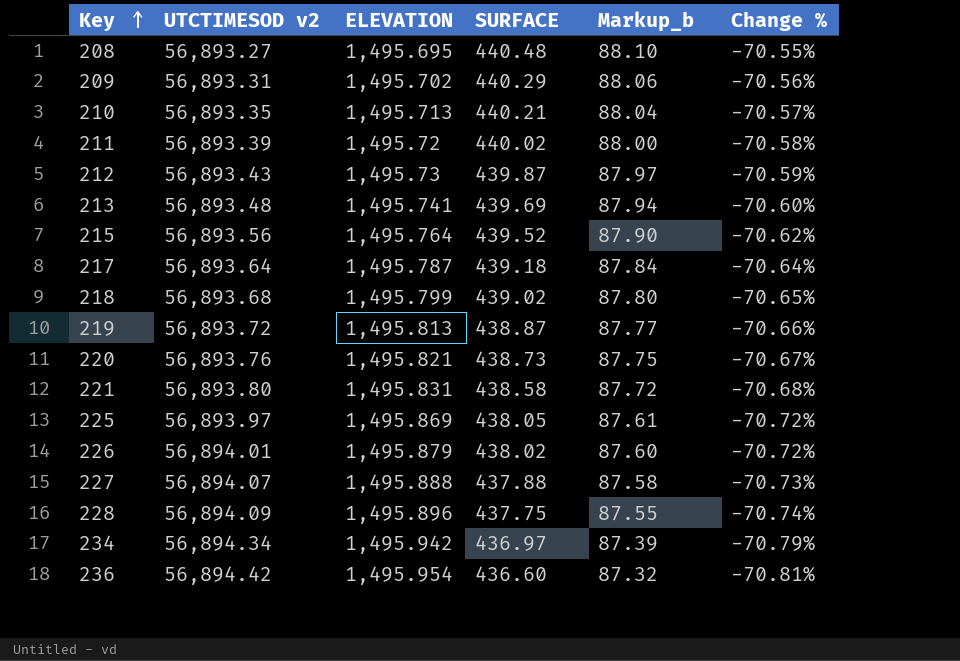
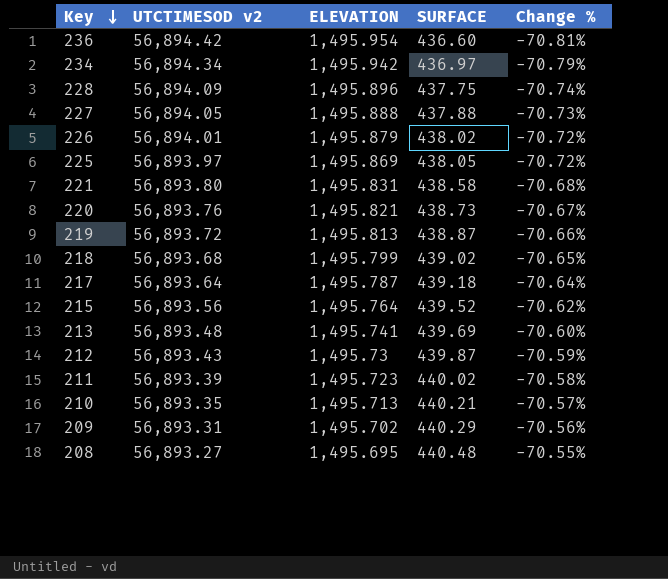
row order: Key ascending -> Key descending
column Markup_b | formula: [SURFACE] * 0.2 -> none
227 | UTCTIMESOD v2: 56,894.07 -> 56,894.05
211 | ELEVATION: 1,495.72 -> 1,495.723

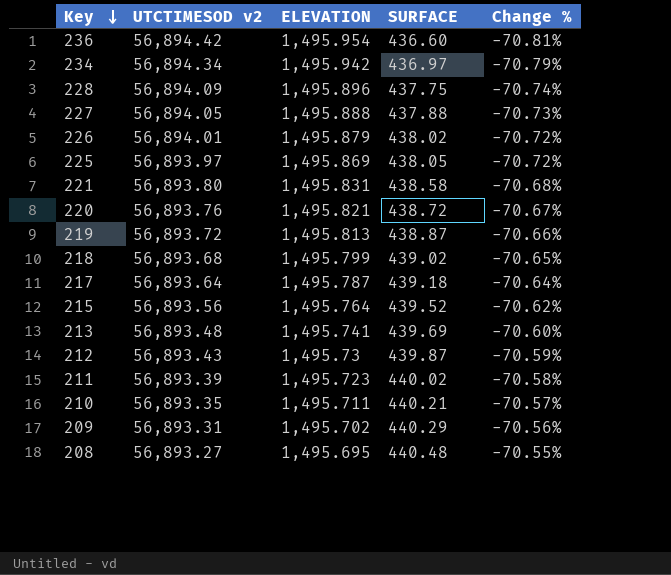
220 | SURFACE: 438.73 -> 438.72
210 | ELEVATION: 1,495.713 -> 1,495.711

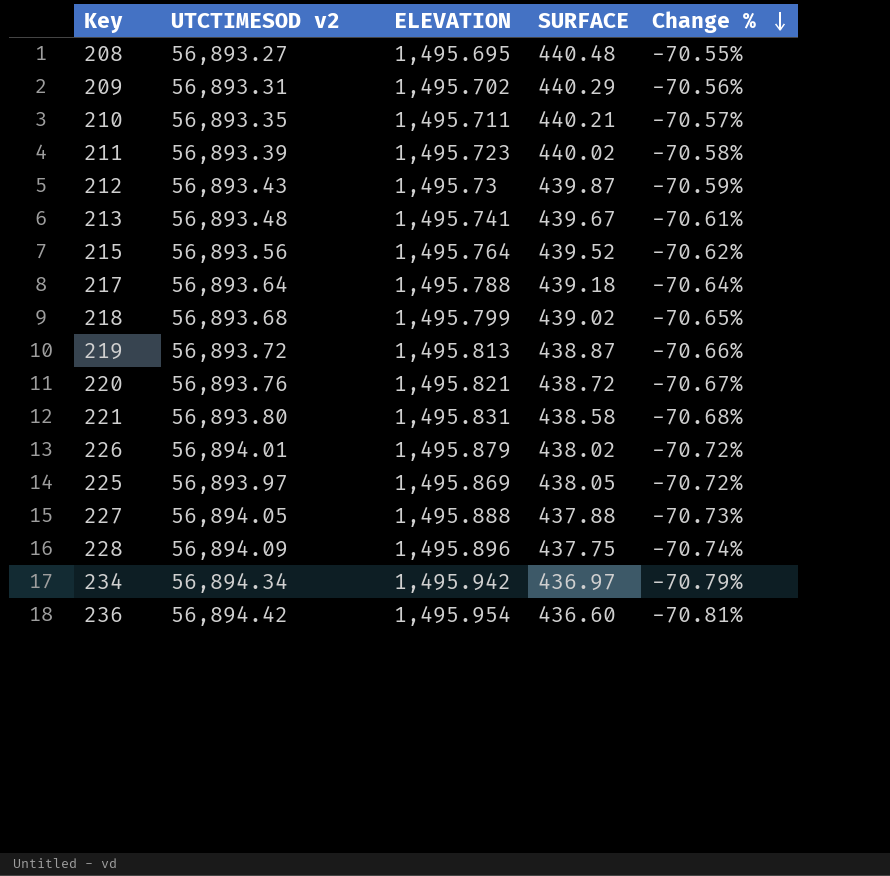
row order: Key descending -> Change % descending
213 | SURFACE: 439.69 -> 439.67
213 | Change %: -70.60% -> -70.61%
217 | ELEVATION: 1,495.787 -> 1,495.788

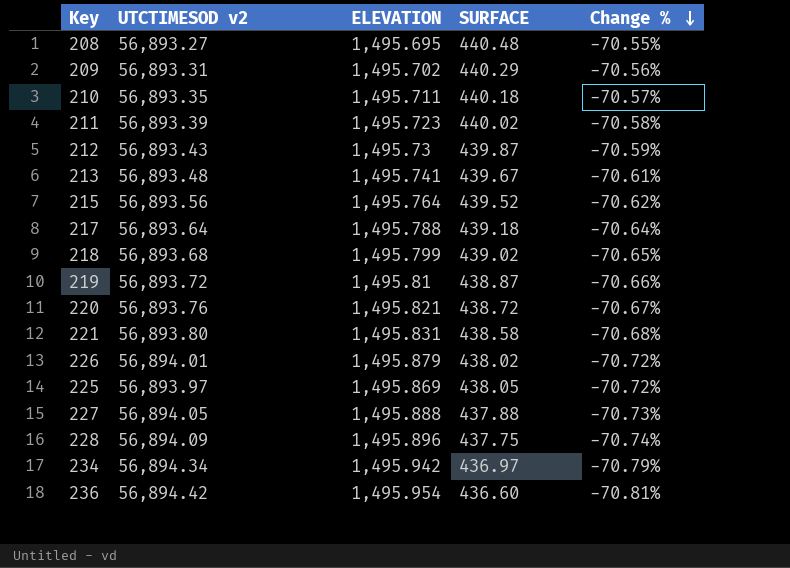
210 | SURFACE: 440.21 -> 440.18
219 | ELEVATION: 1,495.813 -> 1,495.81

